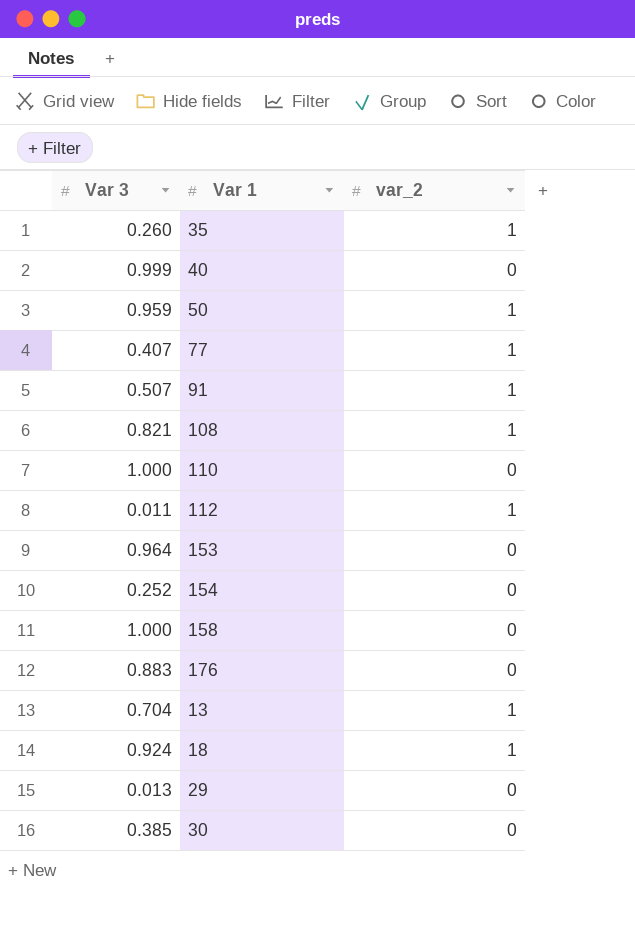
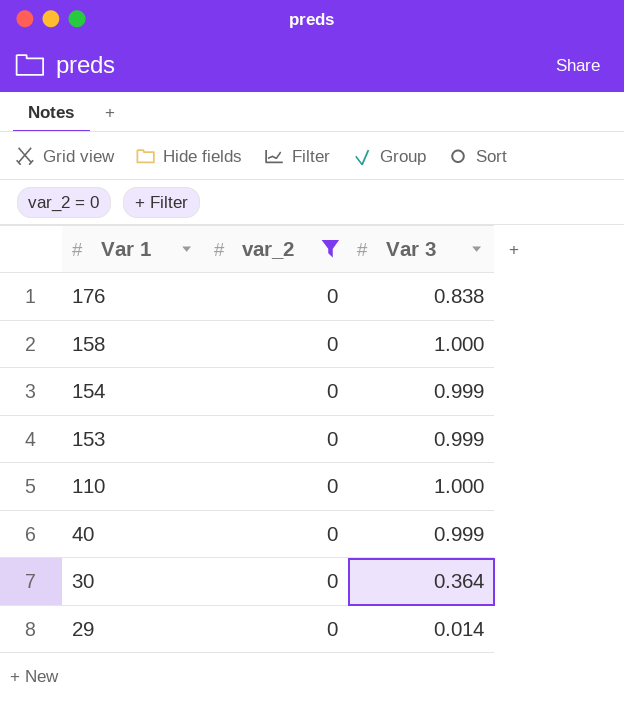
filter: none -> var_2 = 0
row order: none -> Var 1 descending
column Var 3 | position: 1 -> 3
176 | Var 3: 0.883 -> 0.838
154 | Var 3: 0.252 -> 0.999
153 | Var 3: 0.964 -> 0.999
30 | Var 3: 0.385 -> 0.364
29 | Var 3: 0.013 -> 0.014

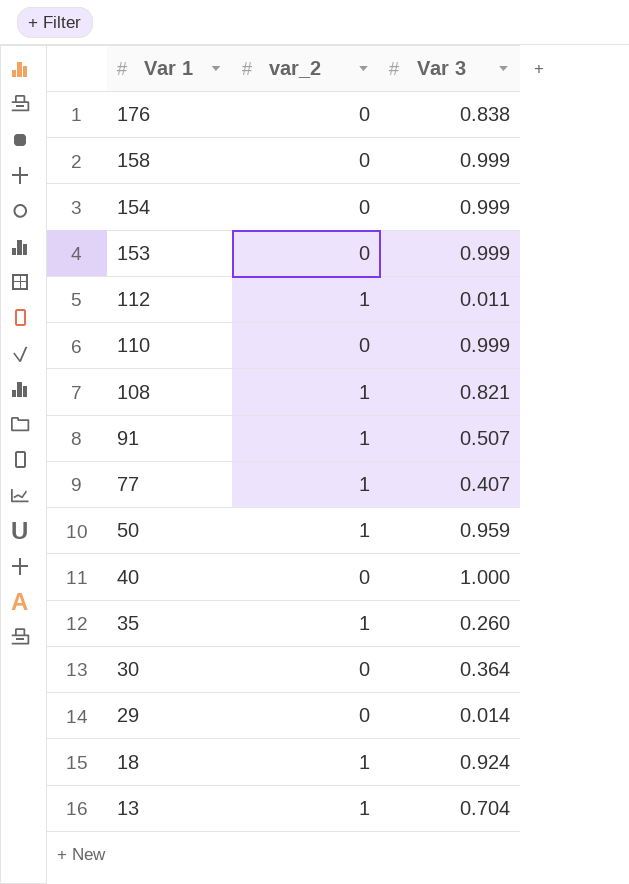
filter: var_2 = 0 -> none
158 | Var 3: 1.000 -> 0.999
110 | Var 3: 1.000 -> 0.999
40 | Var 3: 0.999 -> 1.000

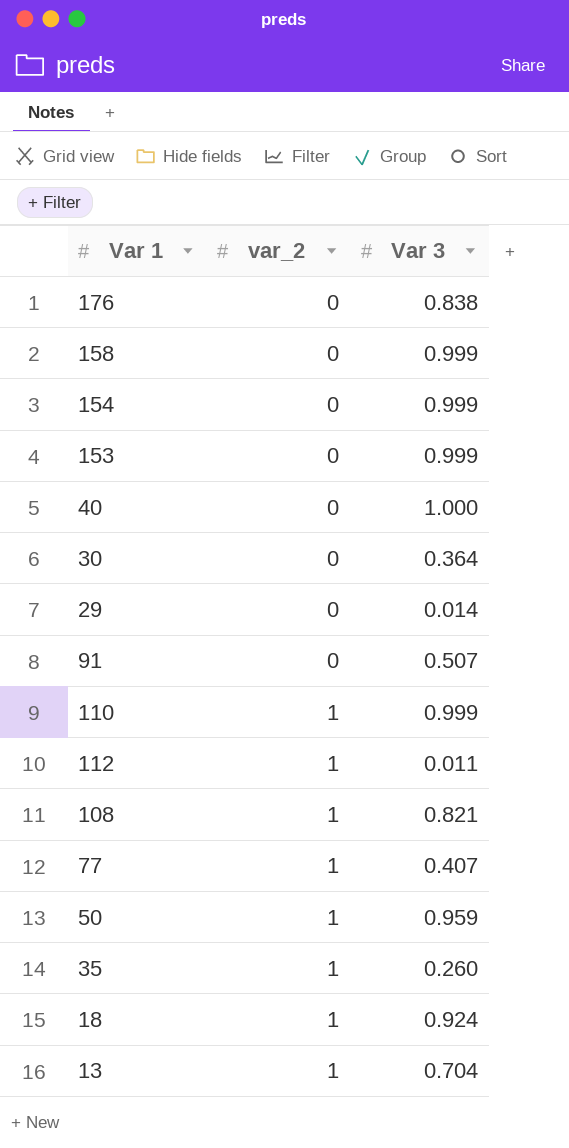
row order: Var 1 descending -> var_2 ascending
91 | var_2: 1 -> 0
110 | var_2: 0 -> 1

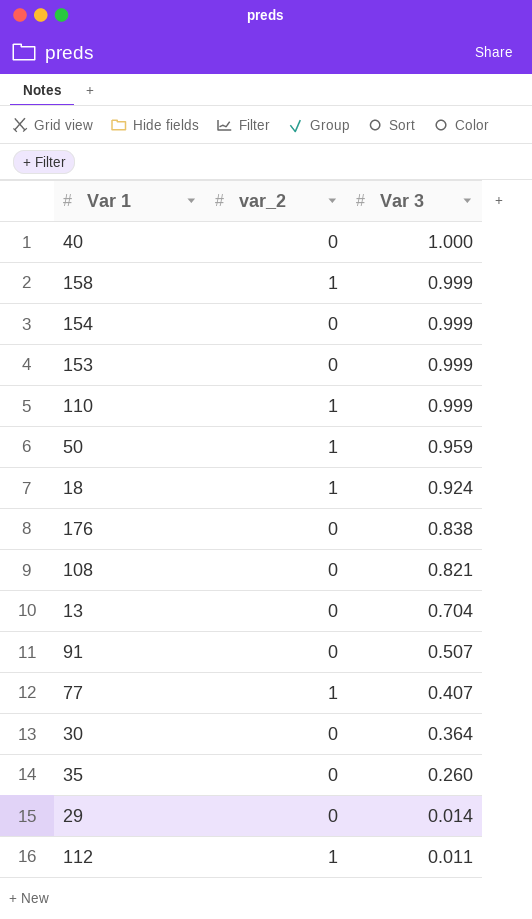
row order: var_2 ascending -> Var 3 descending
158 | var_2: 0 -> 1
108 | var_2: 1 -> 0
13 | var_2: 1 -> 0
35 | var_2: 1 -> 0

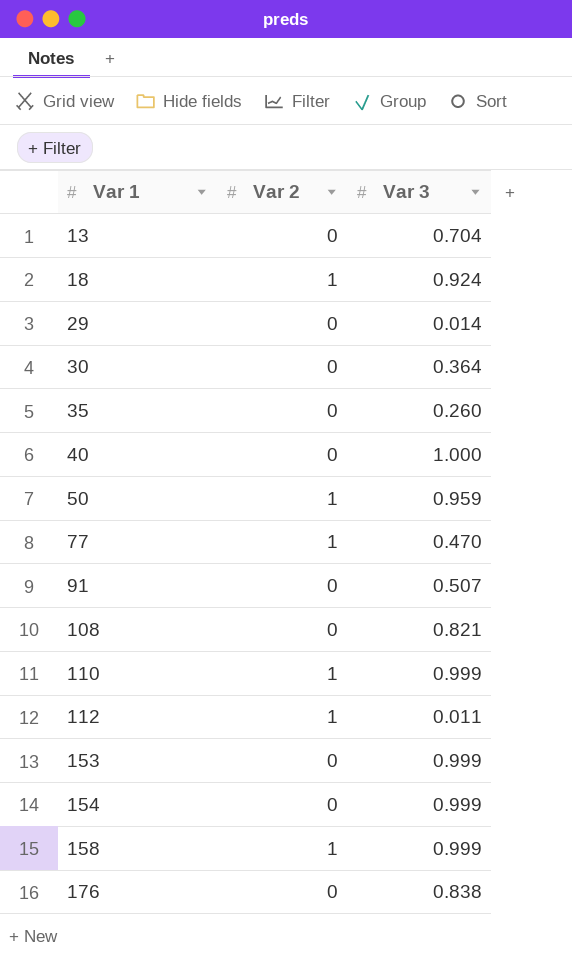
row order: Var 3 descending -> Var 1 ascending
column name: var_2 -> Var 2
77 | Var 3: 0.407 -> 0.470

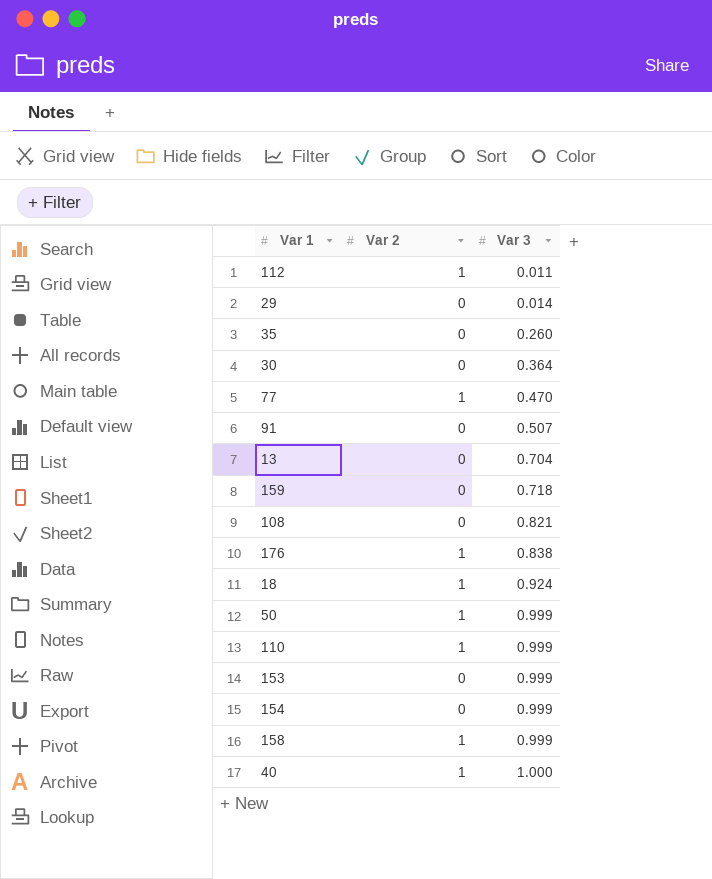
row order: Var 1 ascending -> Var 3 ascending
row 159: none -> 0 | 0.718
176 | Var 2: 0 -> 1
50 | Var 3: 0.959 -> 0.999
40 | Var 2: 0 -> 1

